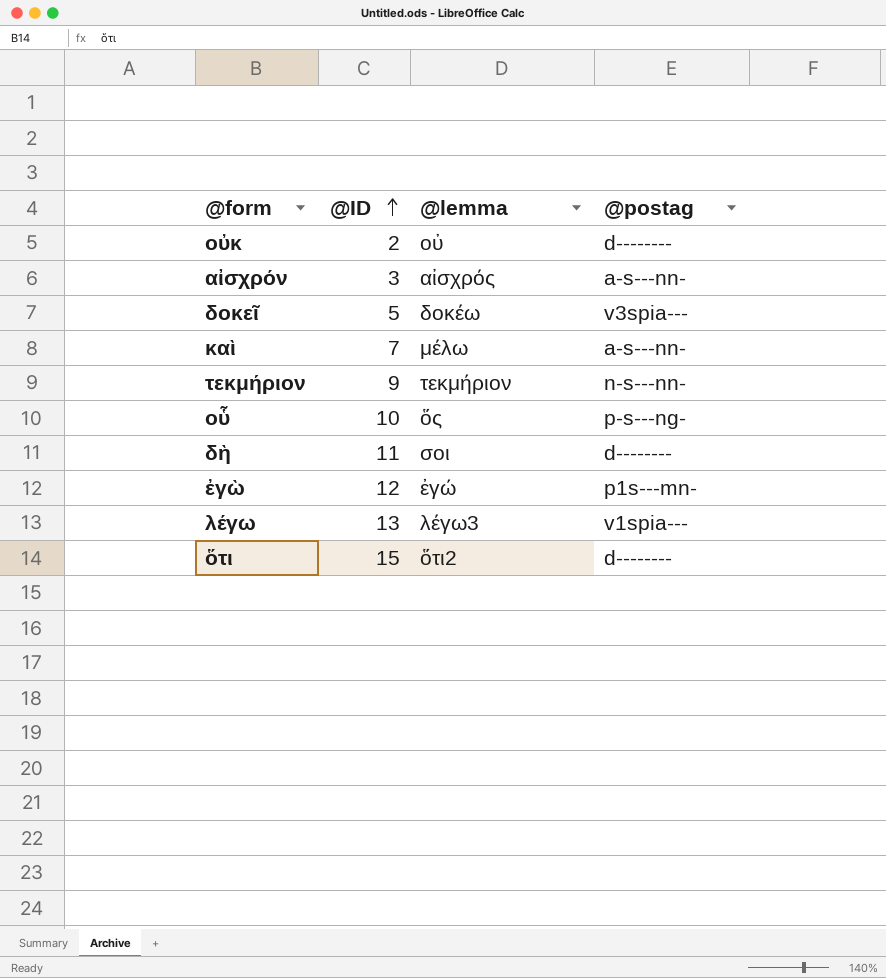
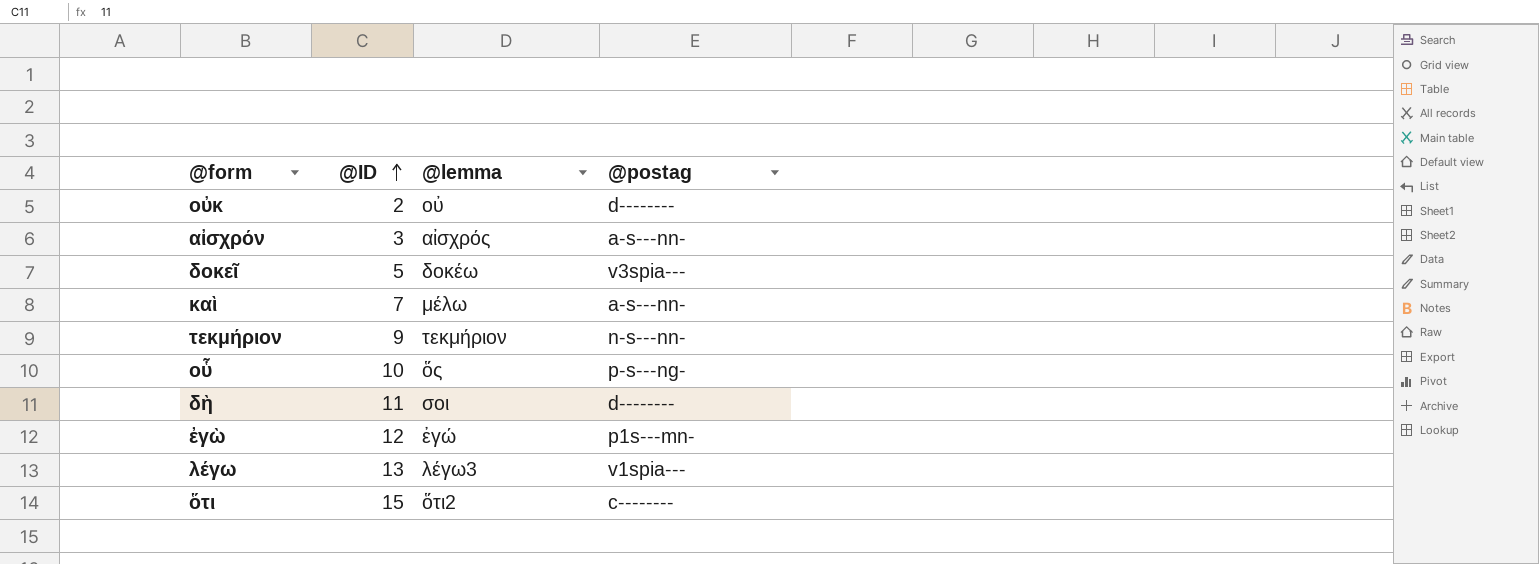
ὅτι | @postag: d-------- -> c--------

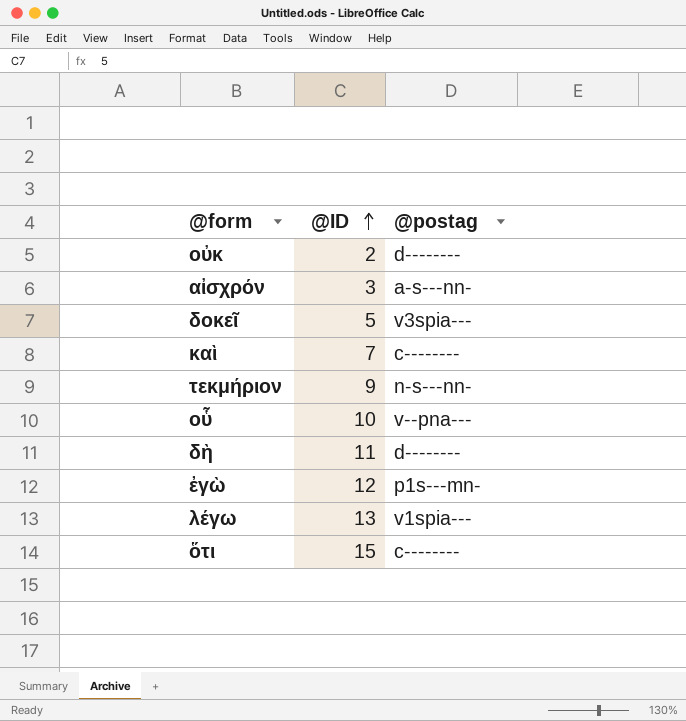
column @lemma | position: 3 -> none
καὶ | @postag: a-s---nn- -> c--------
οὗ | @postag: p-s---ng- -> v--pna---

